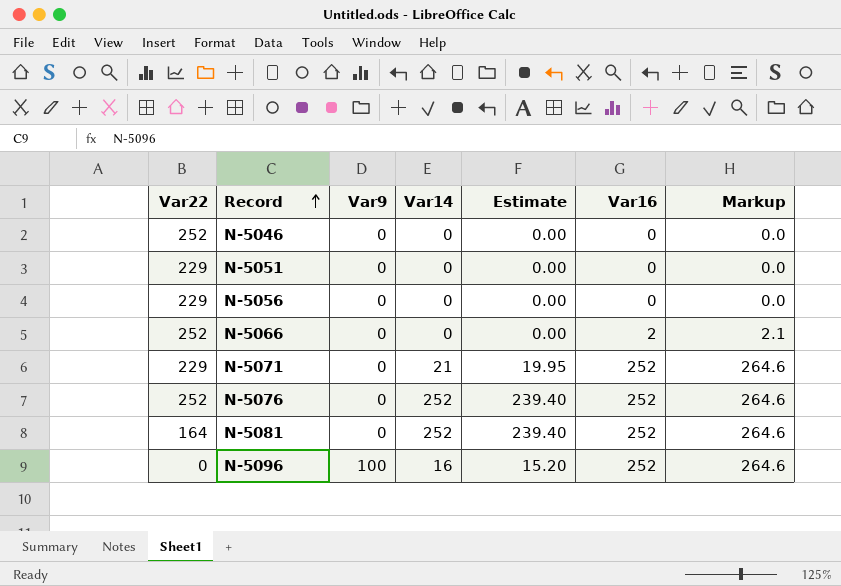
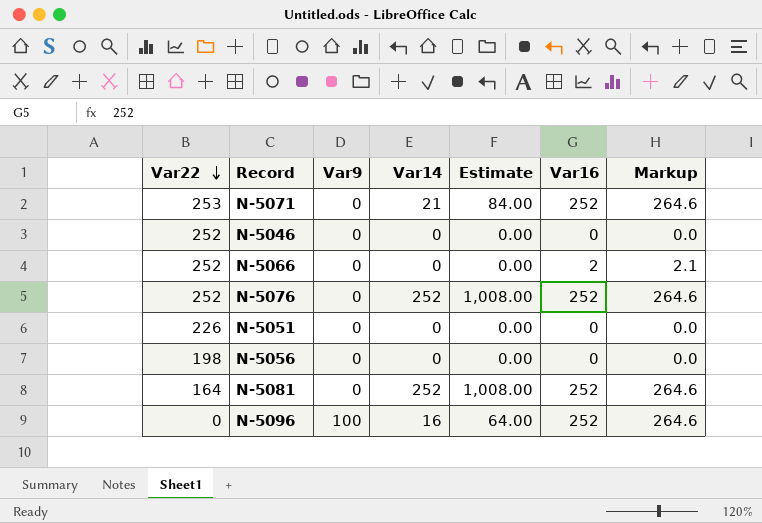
row order: Record ascending -> Var22 descending
column Estimate | formula: [Var14] * 0.95 -> [Var14] * 4
N-5071 | Var22: 229 -> 253
N-5051 | Var22: 229 -> 226
N-5056 | Var22: 229 -> 198

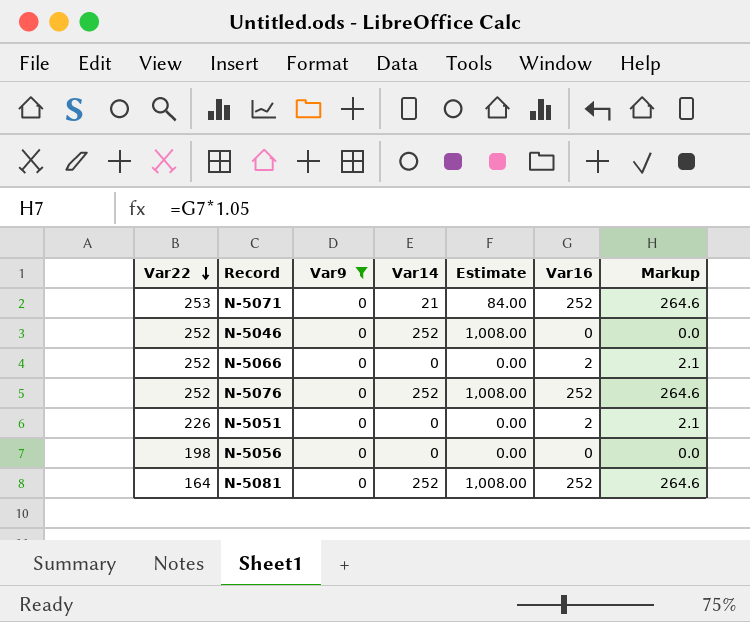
filter: none -> Var9 = 0
N-5046 | Var14: 0 -> 252
N-5046 | Estimate: 0.00 -> 1,008.00
N-5051 | Var16: 0 -> 2
N-5051 | Markup: 0.0 -> 2.1

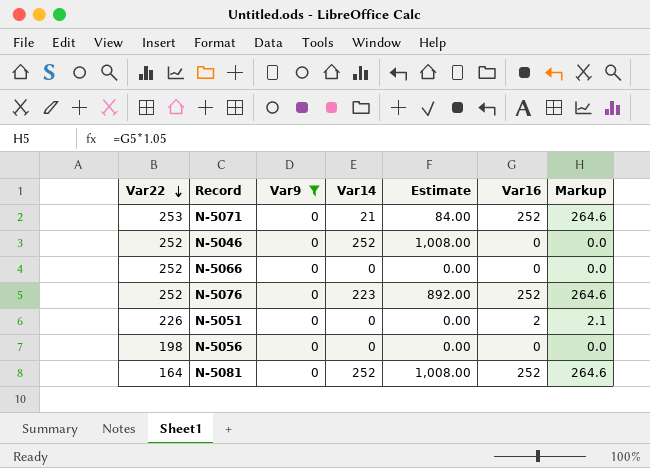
N-5066 | Var16: 2 -> 0
N-5066 | Markup: 2.1 -> 0.0
N-5076 | Var14: 252 -> 223
N-5076 | Estimate: 1,008.00 -> 892.00

